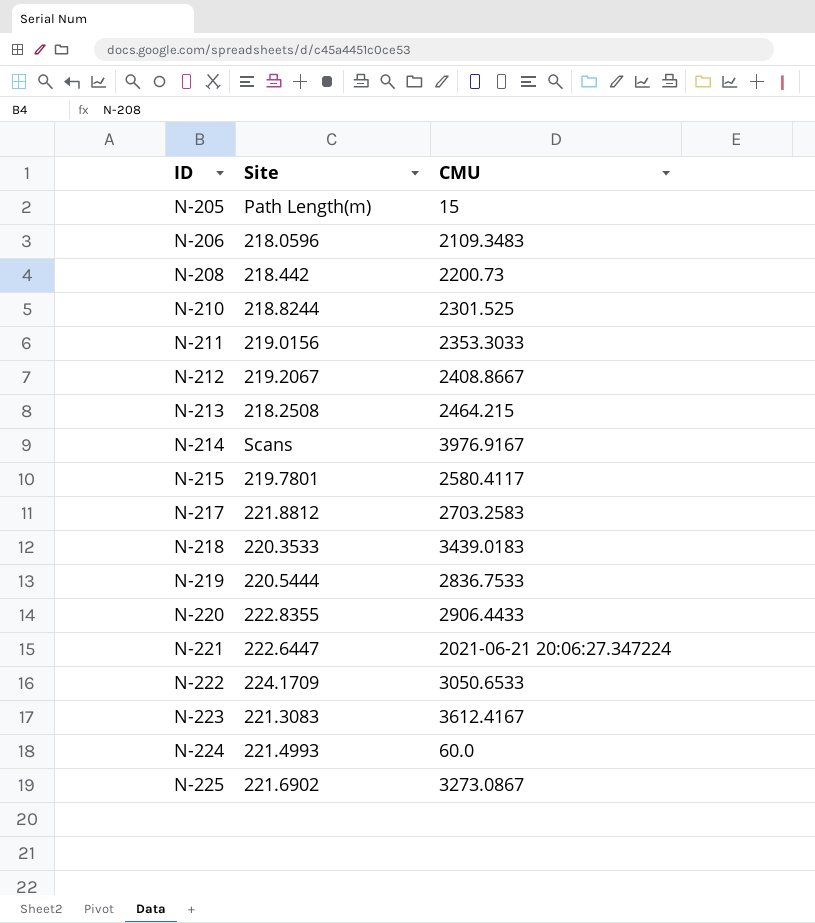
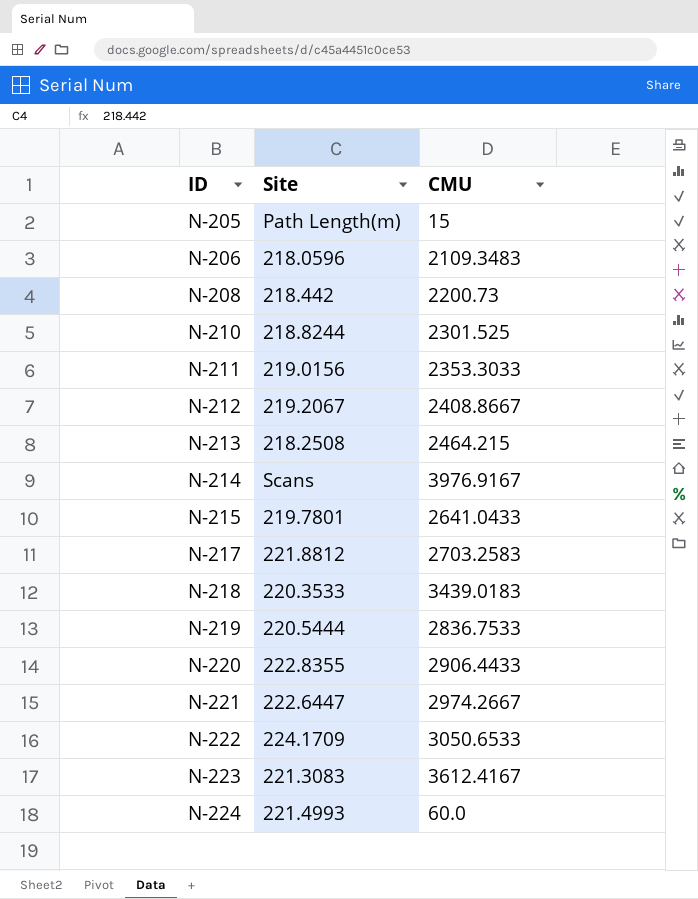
row N-225: 221.6902 | 3273.0867 -> none
N-215 | CMU: 2580.4117 -> 2641.0433
N-221 | CMU: 2021-06-21 20:06:27.347224 -> 2974.2667

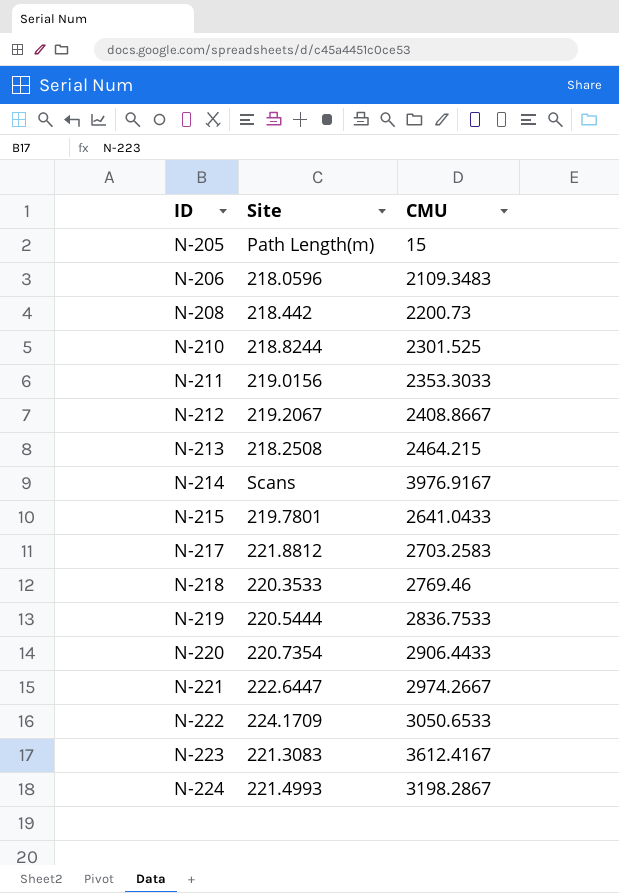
N-218 | CMU: 3439.0183 -> 2769.46
N-220 | Site: 222.8355 -> 220.7354
N-224 | CMU: 60.0 -> 3198.2867

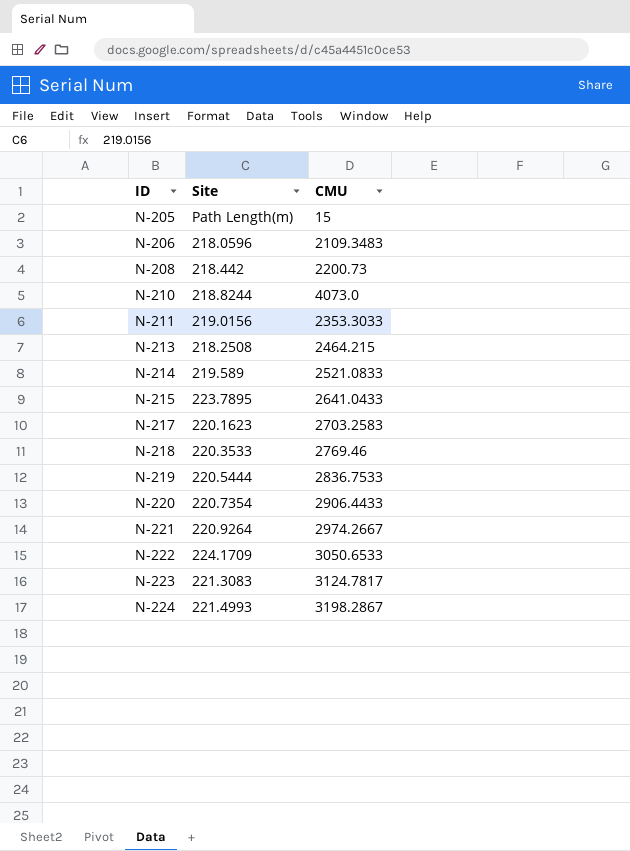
row N-212: 219.2067 | 2408.8667 -> none
N-210 | CMU: 2301.525 -> 4073.0
N-214 | Site: Scans -> 219.589
N-214 | CMU: 3976.9167 -> 2521.0833
N-215 | Site: 219.7801 -> 223.7895
N-217 | Site: 221.8812 -> 220.1623
N-221 | Site: 222.6447 -> 220.9264
N-223 | CMU: 3612.4167 -> 3124.7817

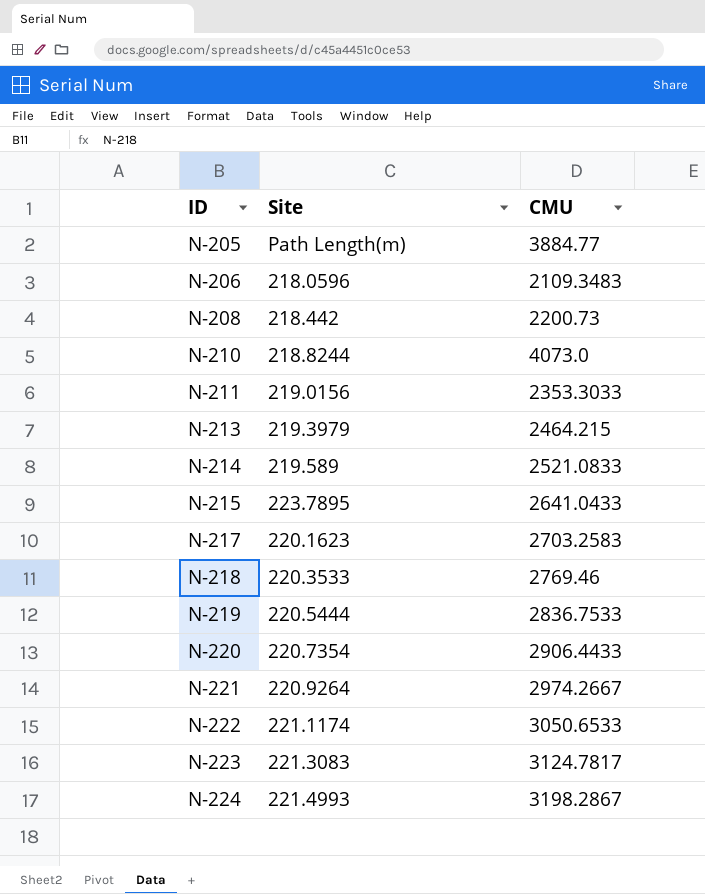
N-205 | CMU: 15 -> 3884.77
N-213 | Site: 218.2508 -> 219.3979
N-222 | Site: 224.1709 -> 221.1174

